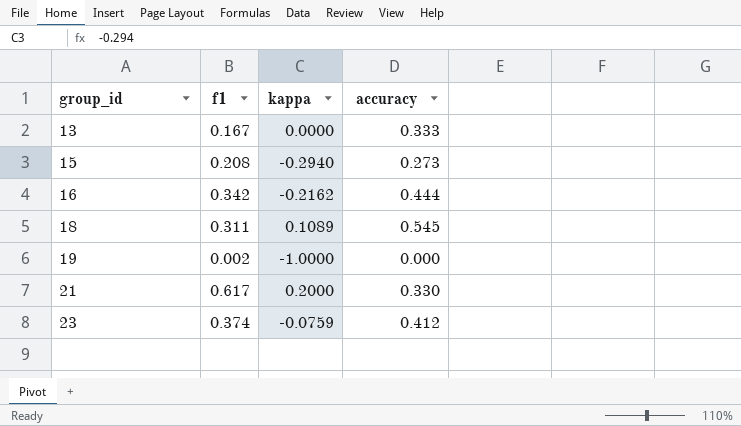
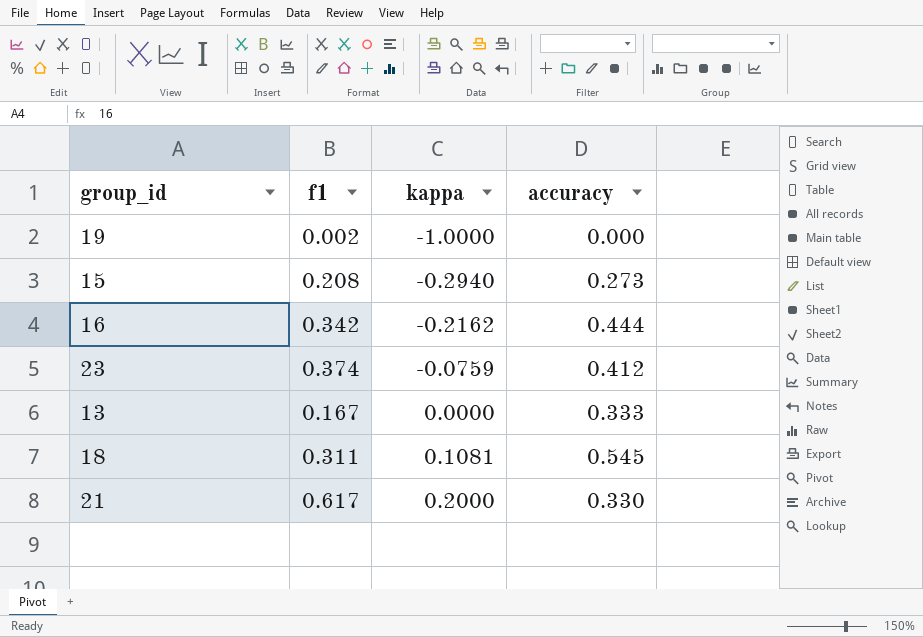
row order: group_id ascending -> kappa ascending
18 | kappa: 0.1089 -> 0.1081

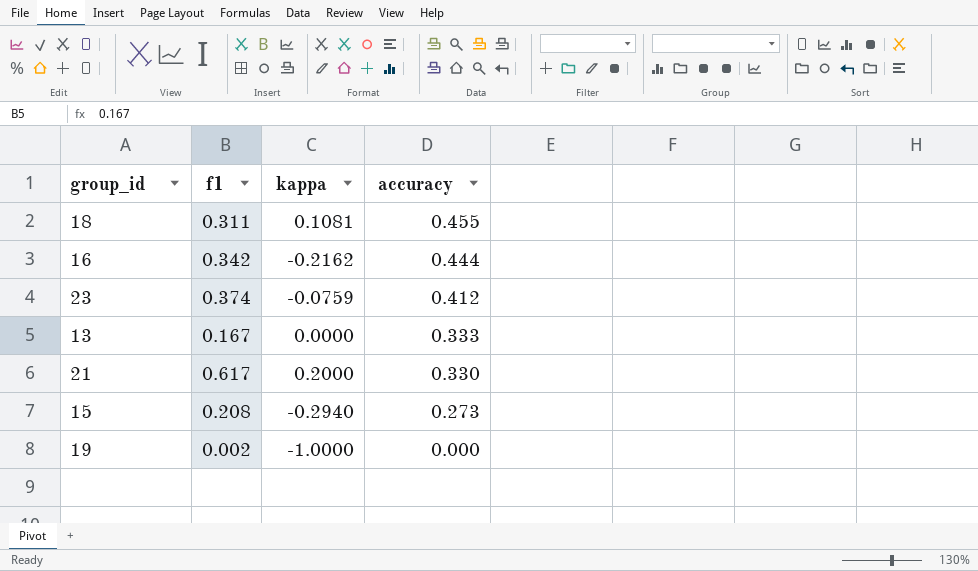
row order: kappa ascending -> accuracy descending
18 | accuracy: 0.545 -> 0.455

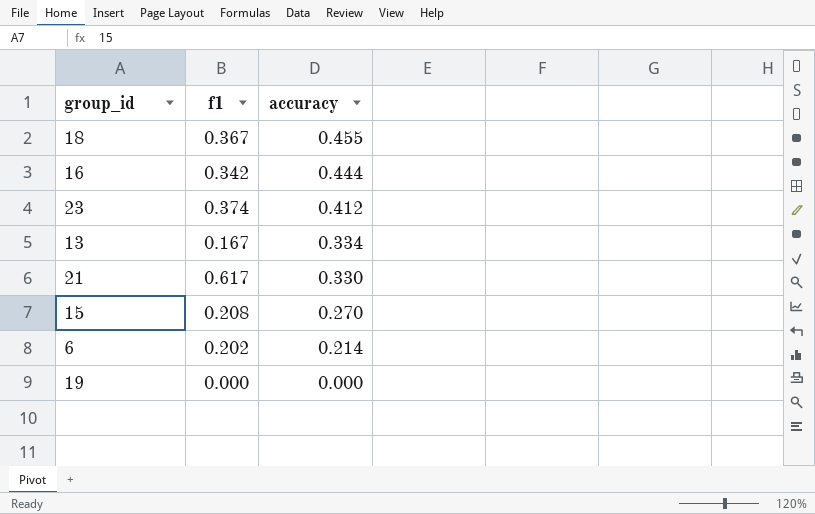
column kappa | position: 3 -> none
18 | f1: 0.311 -> 0.367
13 | accuracy: 0.333 -> 0.334
15 | accuracy: 0.273 -> 0.270
row 6: none -> 0.202 | 0.214
19 | f1: 0.002 -> 0.000

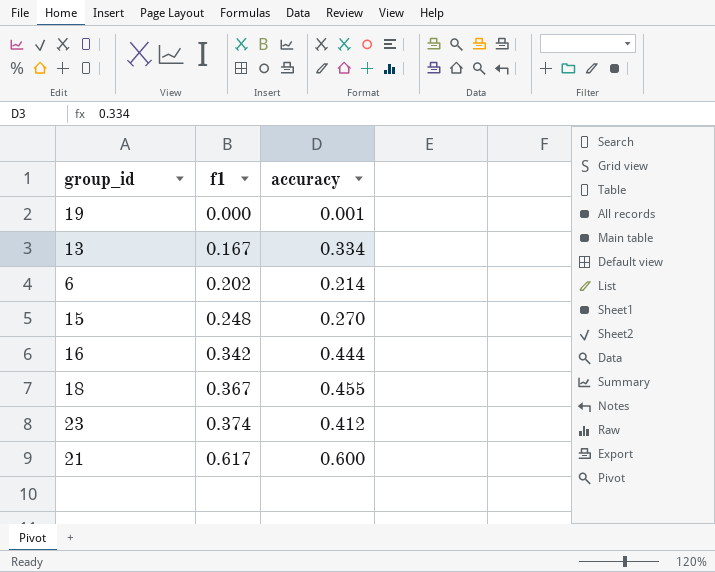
row order: accuracy descending -> f1 ascending
19 | accuracy: 0.000 -> 0.001
15 | f1: 0.208 -> 0.248
21 | accuracy: 0.330 -> 0.600

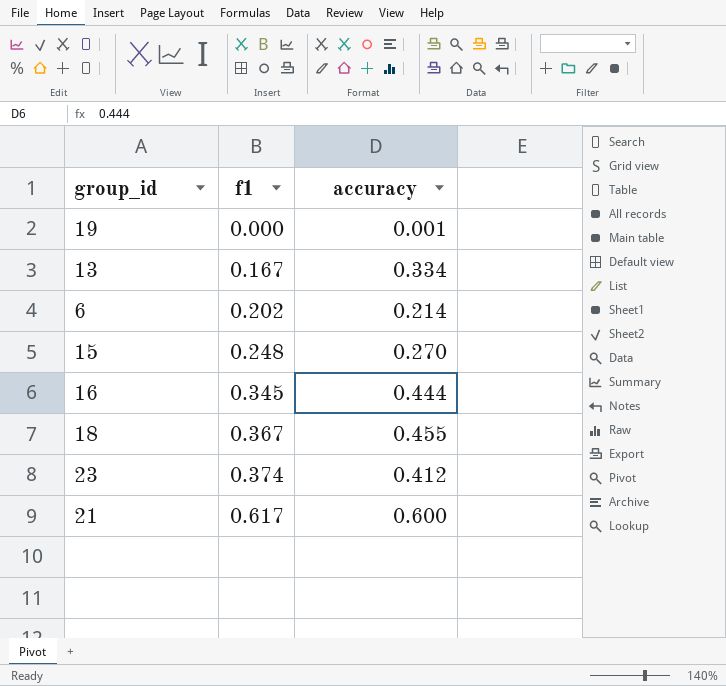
16 | f1: 0.342 -> 0.345

